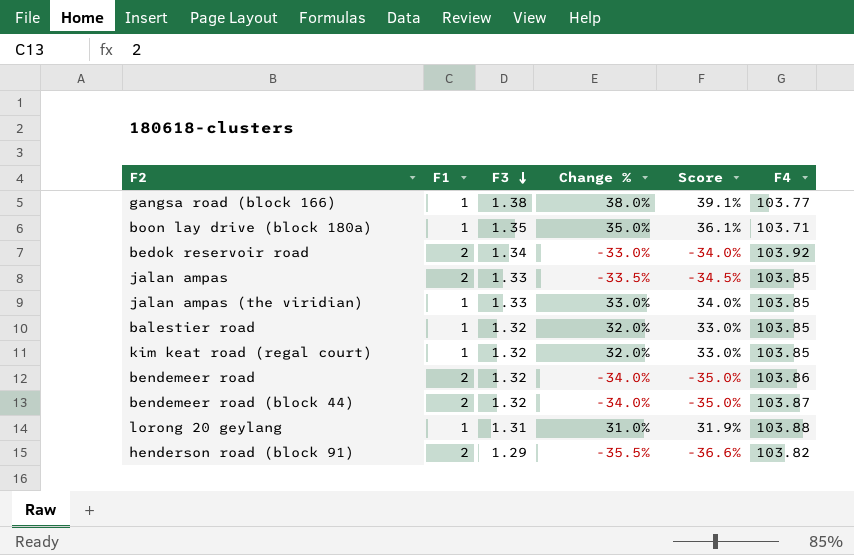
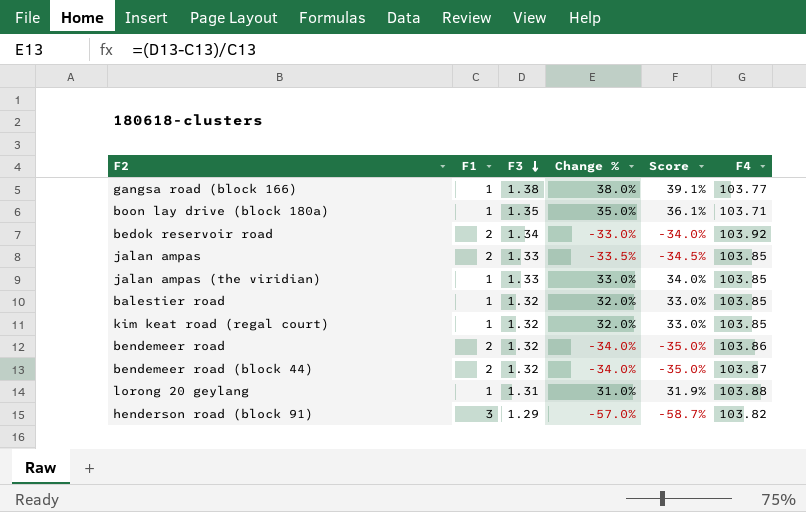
henderson road (block 91) | F1: 2 -> 3
henderson road (block 91) | Change %: -35.5% -> -57.0%
henderson road (block 91) | Score: -36.6% -> -58.7%

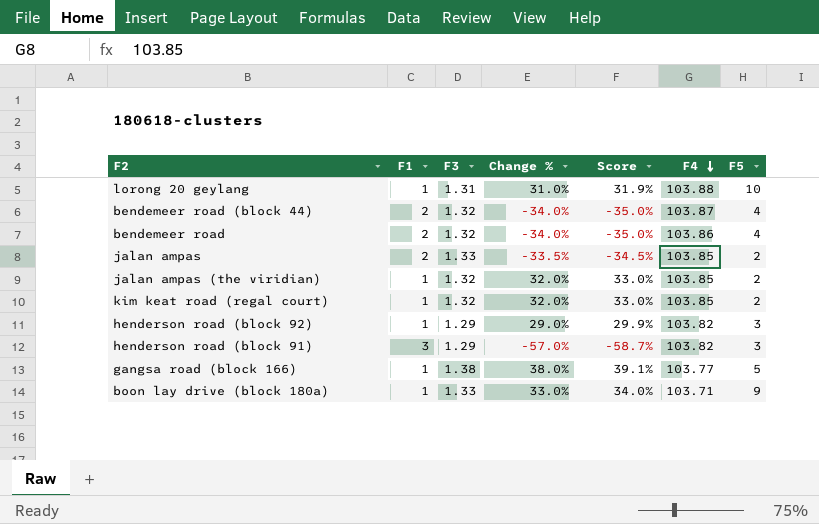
row order: F3 descending -> F4 descending
column F5 | position: none -> 7
row bedok reservoir road: 2 | 1.34 | -33.0% | -34.0% | 103.92 -> none
row balestier road: 1 | 1.32 | 32.0% | 33.0% | 103.85 -> none
jalan ampas (the viridian) | F3: 1.33 -> 1.32
jalan ampas (the viridian) | Change %: 33.0% -> 32.0%
jalan ampas (the viridian) | Score: 34.0% -> 33.0%
row henderson road (block 92): none -> 1 | 1.29 | 29.0% | 29.9% | 103.82 | 3
boon lay drive (block 180a) | F3: 1.35 -> 1.33
boon lay drive (block 180a) | Change %: 35.0% -> 33.0%
boon lay drive (block 180a) | Score: 36.1% -> 34.0%

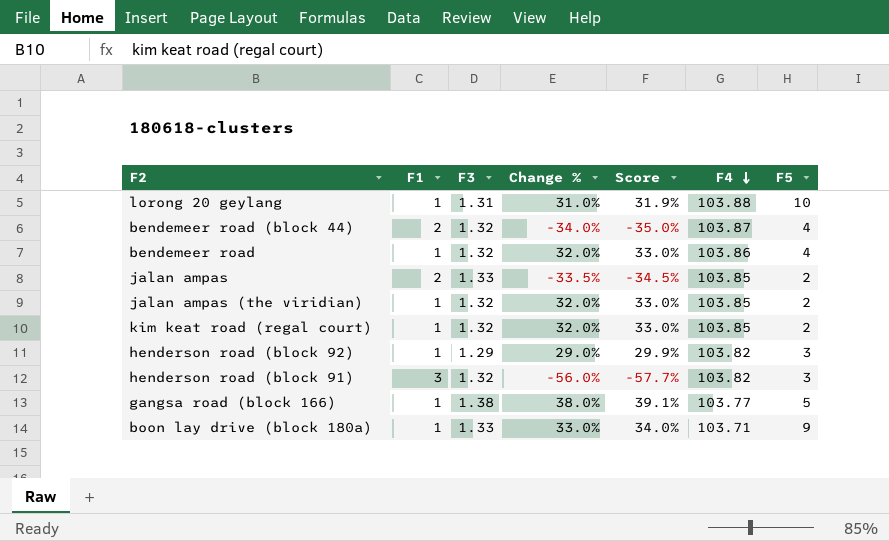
bendemeer road | F1: 2 -> 1
bendemeer road | Change %: -34.0% -> 32.0%
bendemeer road | Score: -35.0% -> 33.0%
henderson road (block 91) | F3: 1.29 -> 1.32
henderson road (block 91) | Change %: -57.0% -> -56.0%
henderson road (block 91) | Score: -58.7% -> -57.7%

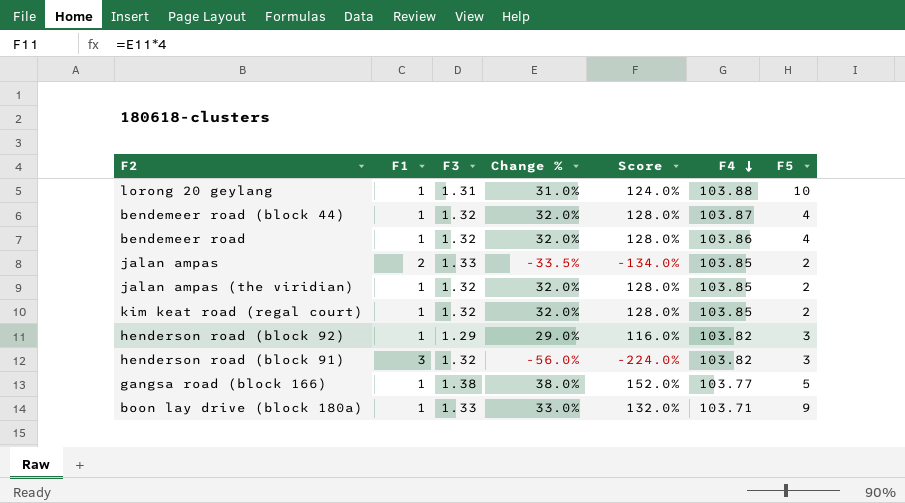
column Score | formula: [Change %] * 1.03 -> [Change %] * 4
bendemeer road (block 44) | F1: 2 -> 1
bendemeer road (block 44) | Change %: -34.0% -> 32.0%

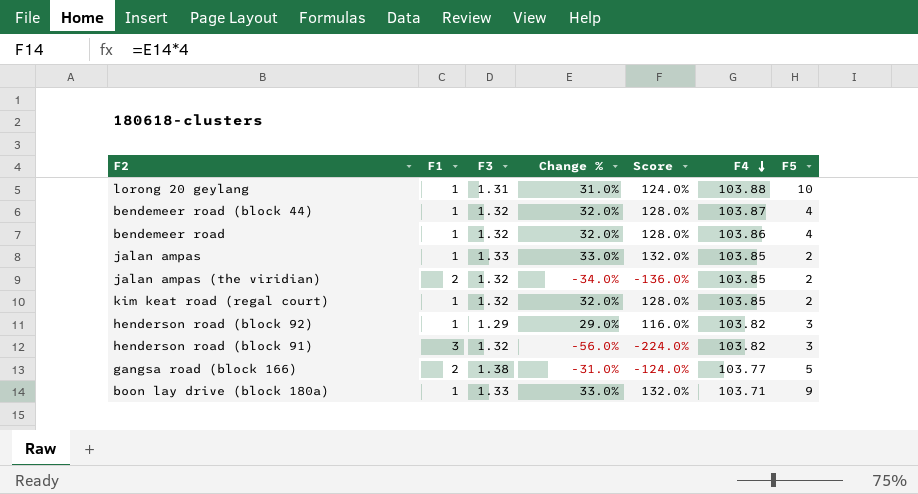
jalan ampas | F1: 2 -> 1
jalan ampas | Change %: -33.5% -> 33.0%
jalan ampas | Score: -134.0% -> 132.0%
jalan ampas (the viridian) | F1: 1 -> 2
jalan ampas (the viridian) | Change %: 32.0% -> -34.0%
jalan ampas (the viridian) | Score: 128.0% -> -136.0%
gangsa road (block 166) | F1: 1 -> 2
gangsa road (block 166) | Change %: 38.0% -> -31.0%
gangsa road (block 166) | Score: 152.0% -> -124.0%

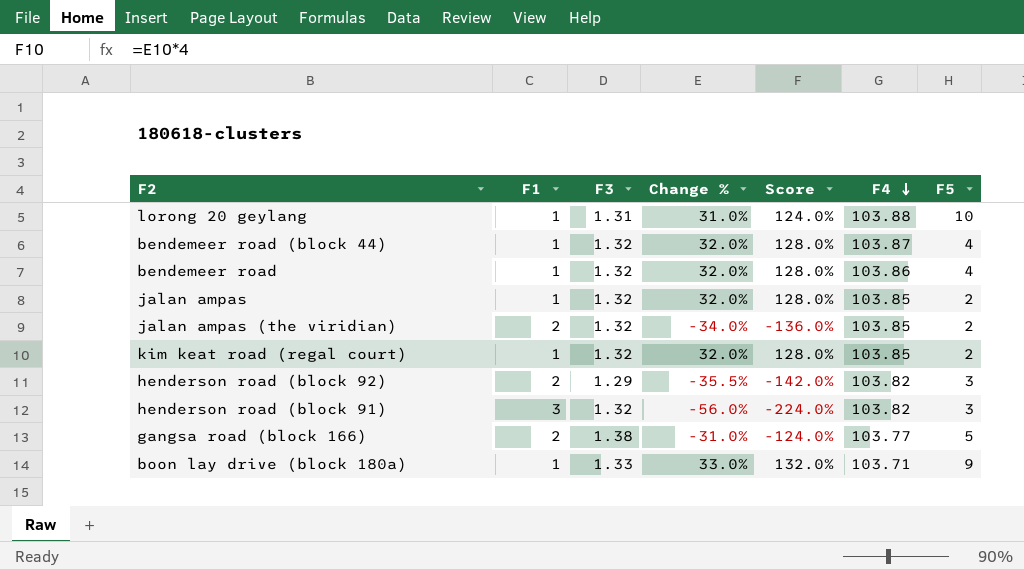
jalan ampas | F3: 1.33 -> 1.32
jalan ampas | Change %: 33.0% -> 32.0%
jalan ampas | Score: 132.0% -> 128.0%
henderson road (block 92) | F1: 1 -> 2
henderson road (block 92) | Change %: 29.0% -> -35.5%
henderson road (block 92) | Score: 116.0% -> -142.0%

